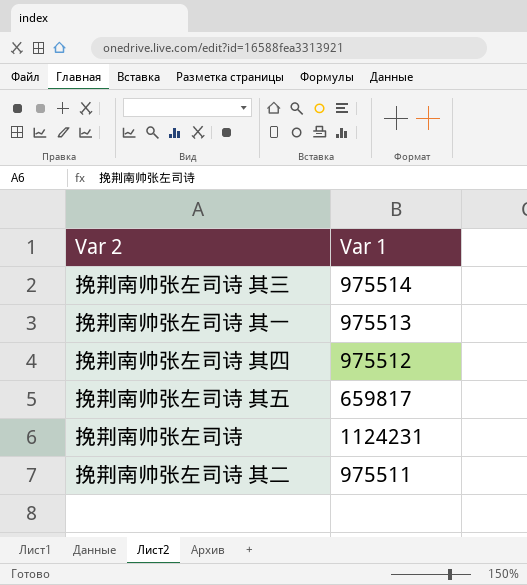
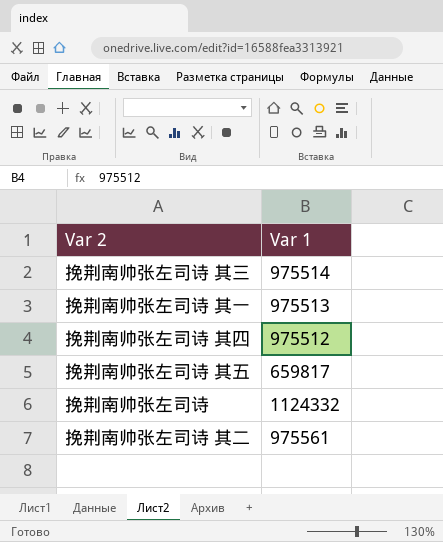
挽荆南帅张左司诗 | Var 1: 1124231 -> 1124332
挽荆南帅张左司诗 其二 | Var 1: 975511 -> 975561

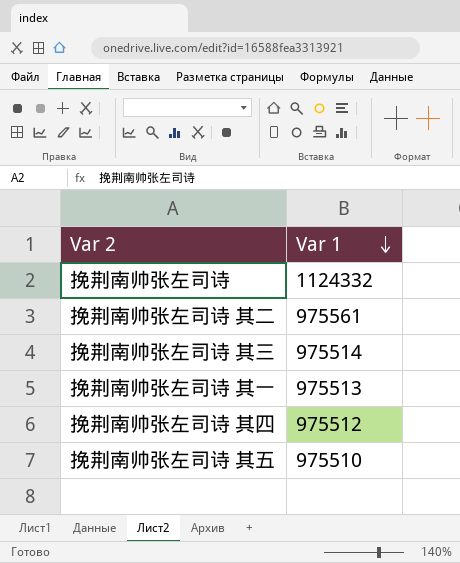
row order: none -> Var 1 descending
挽荆南帅张左司诗 其五 | Var 1: 659817 -> 975510

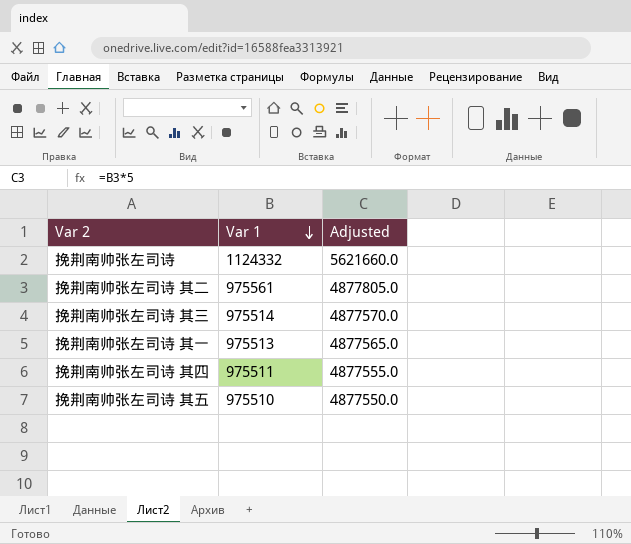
column Adjusted | formula: none -> [Var 1] * 5
挽荆南帅张左司诗 其四 | Var 1: 975512 -> 975511

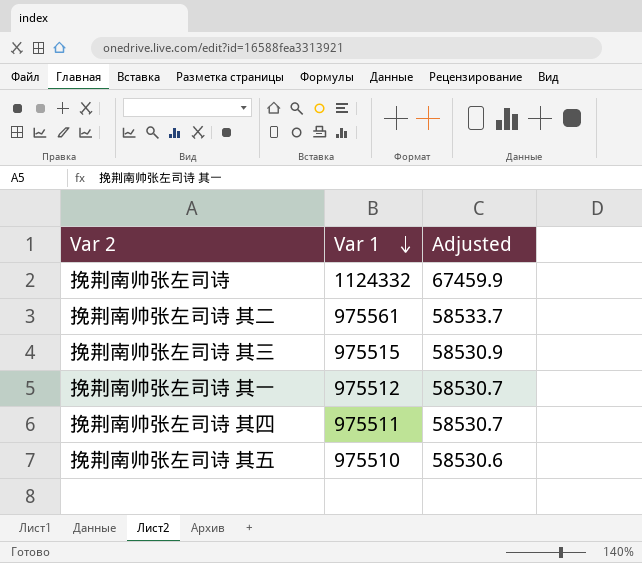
column Adjusted | formula: [Var 1] * 5 -> [Var 1] * 0.06
挽荆南帅张左司诗 其三 | Var 1: 975514 -> 975515
挽荆南帅张左司诗 其一 | Var 1: 975513 -> 975512

